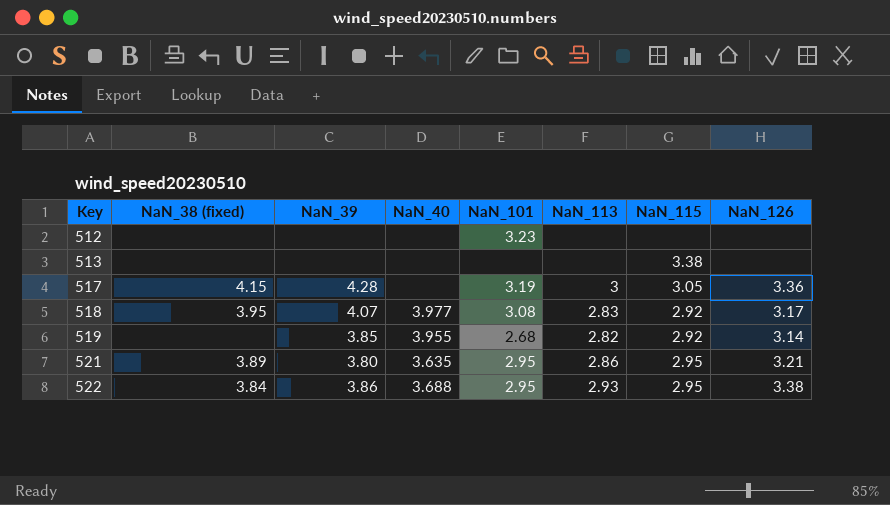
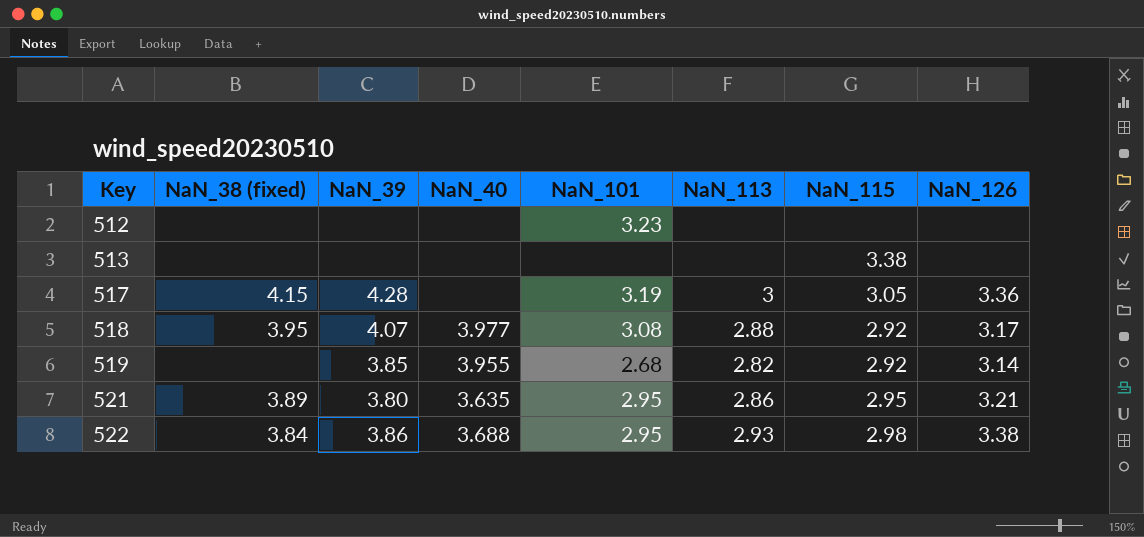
518 | NaN_113: 2.83 -> 2.88
522 | NaN_115: 2.95 -> 2.98

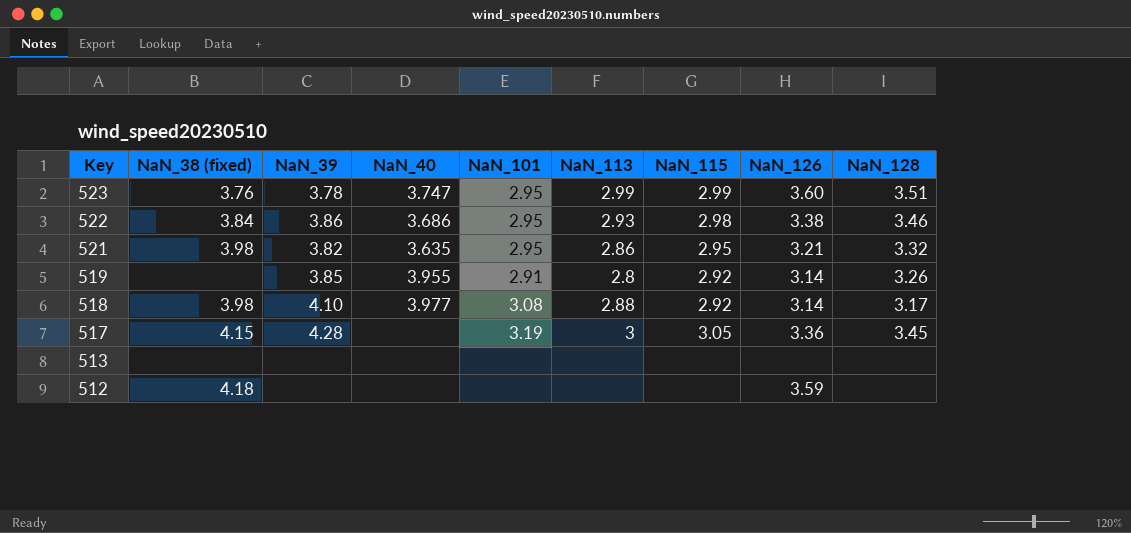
row order: Key ascending -> Key descending
column NaN_128 | position: none -> 9
row 523: none -> 3.76 | 3.78 | 3.747 | 2.95 | 2.99 | 2.99 | 3.60 | 3.51
522 | NaN_40: 3.688 -> 3.686
521 | NaN_38 (fixed): 3.89 -> 3.98
521 | NaN_39: 3.80 -> 3.82
519 | NaN_101: 2.68 -> 2.91
519 | NaN_113: 2.82 -> 2.8
518 | NaN_38 (fixed): 3.95 -> 3.98
518 | NaN_39: 4.07 -> 4.10
518 | NaN_126: 3.17 -> 3.14
513 | NaN_115: 3.38 -> none
512 | NaN_38 (fixed): none -> 4.18
512 | NaN_101: 3.23 -> none
512 | NaN_126: none -> 3.59

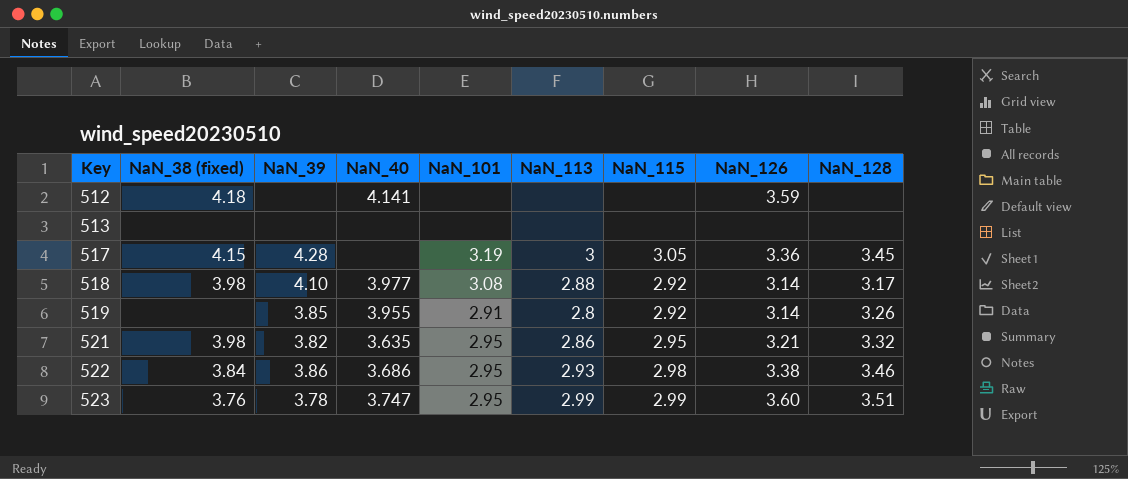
row order: Key descending -> Key ascending
512 | NaN_40: none -> 4.141

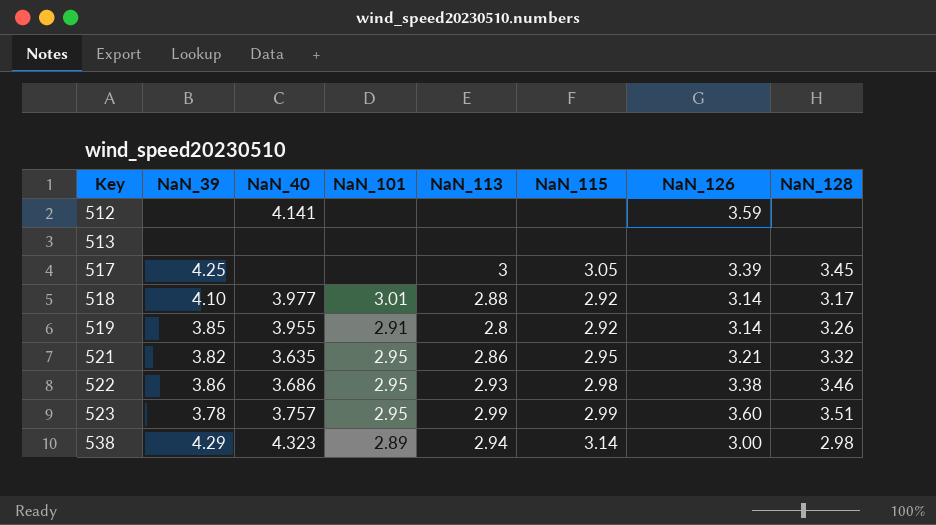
column NaN_38 (fixed) | position: 2 -> none
517 | NaN_39: 4.28 -> 4.25
517 | NaN_101: 3.19 -> none
517 | NaN_126: 3.36 -> 3.39
518 | NaN_101: 3.08 -> 3.01
523 | NaN_40: 3.747 -> 3.757
row 538: none -> 4.29 | 4.323 | 2.89 | 2.94 | 3.14 | 3.00 | 2.98

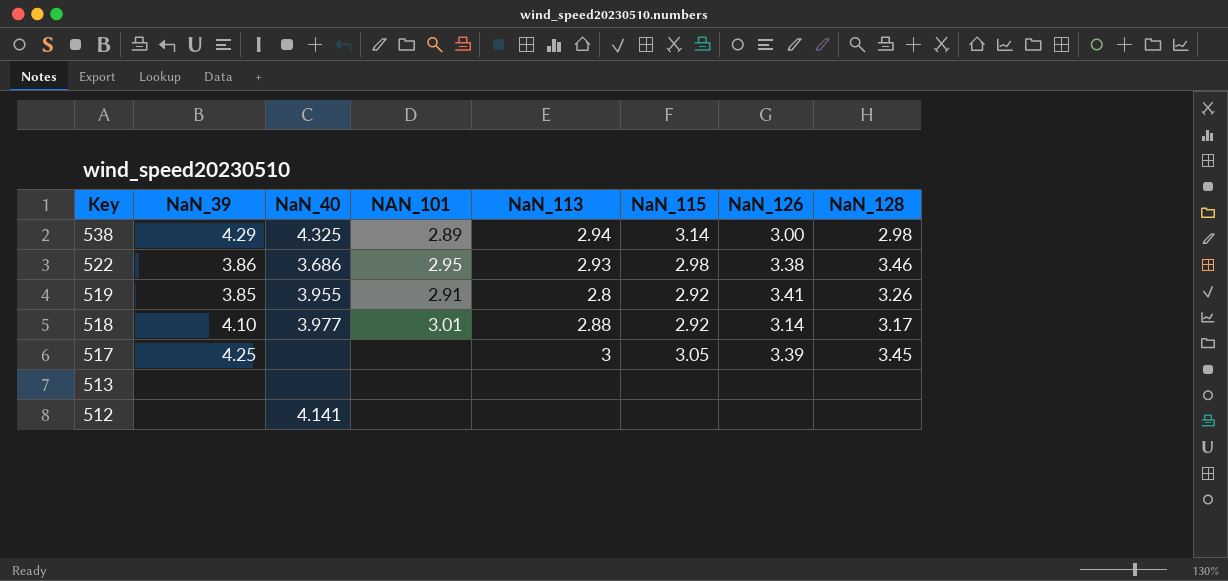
row order: Key ascending -> Key descending
column name: NaN_101 -> NAN_101
row 521: 3.82 | 3.635 | 2.95 | 2.86 | 2.95 | 3.21 | 3.32 -> none
row 523: 3.78 | 3.757 | 2.95 | 2.99 | 2.99 | 3.60 | 3.51 -> none
538 | NaN_40: 4.323 -> 4.325
519 | NaN_126: 3.14 -> 3.41
512 | NaN_126: 3.59 -> none

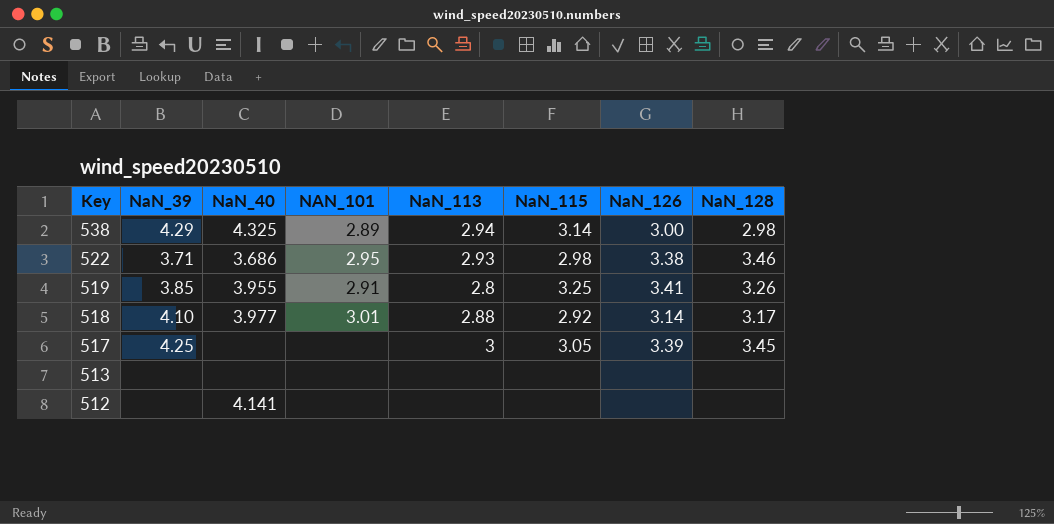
522 | NaN_39: 3.86 -> 3.71
519 | NaN_115: 2.92 -> 3.25

